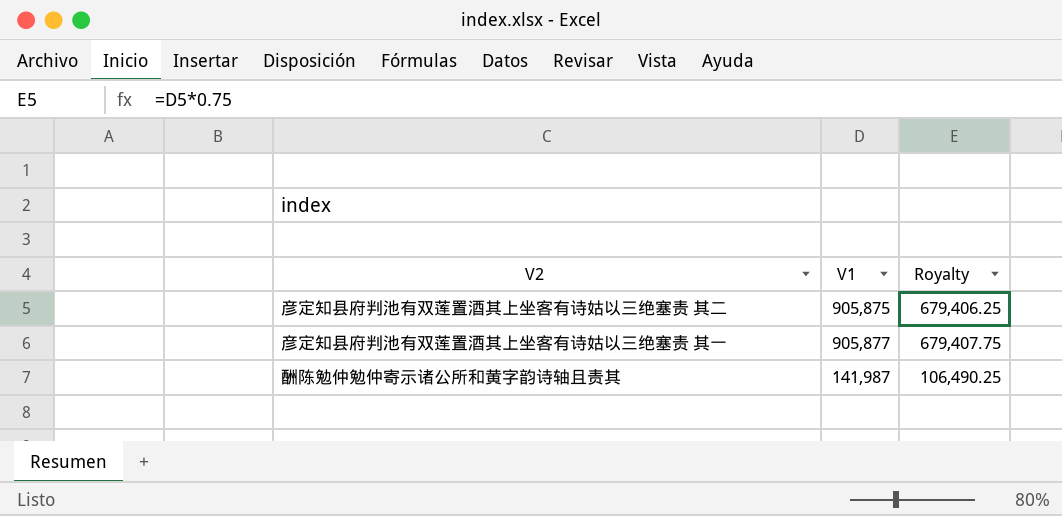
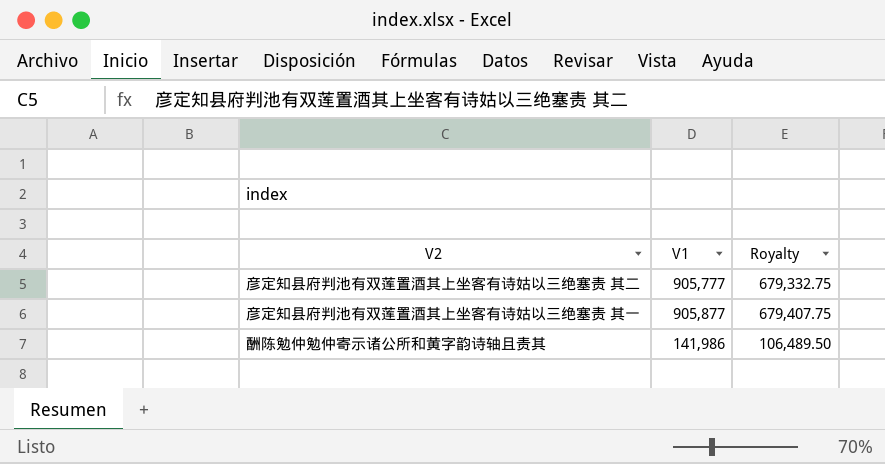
彦定知县府判池有双莲置酒其上坐客有诗姑以三绝塞责 其二 | V1: 905,875 -> 905,777
彦定知县府判池有双莲置酒其上坐客有诗姑以三绝塞责 其二 | Royalty: 679,406.25 -> 679,332.75
酬陈勉仲勉仲寄示诸公所和黄字韵诗轴且责其 | V1: 141,987 -> 141,986
酬陈勉仲勉仲寄示诸公所和黄字韵诗轴且责其 | Royalty: 106,490.25 -> 106,489.50

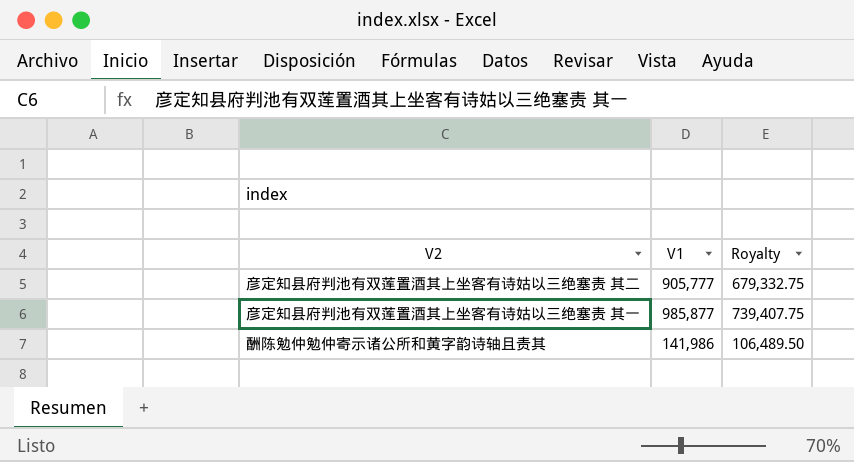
彦定知县府判池有双莲置酒其上坐客有诗姑以三绝塞责 其一 | V1: 905,877 -> 985,877
彦定知县府判池有双莲置酒其上坐客有诗姑以三绝塞责 其一 | Royalty: 679,407.75 -> 739,407.75

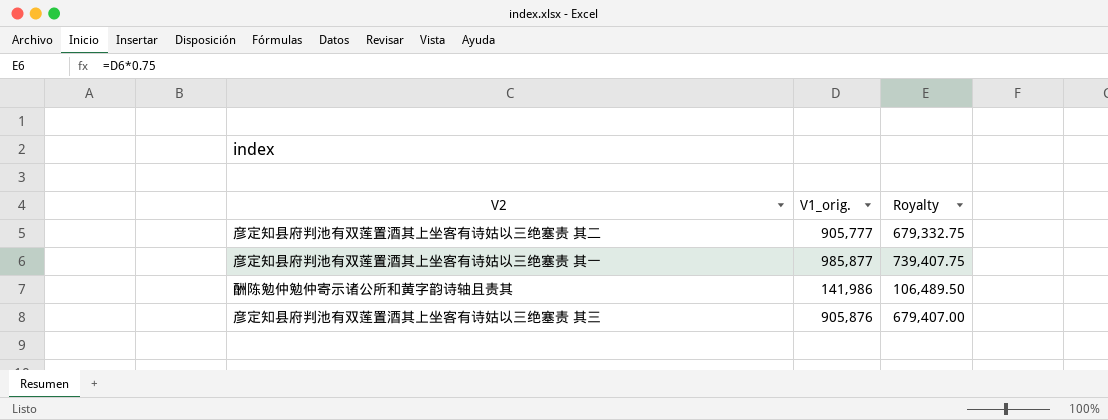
column name: V1 -> V1_orig.
row 彦定知县府判池有双莲置酒其上坐客有诗姑以三绝塞责 其三: none -> 905,876 | 679,407.00

